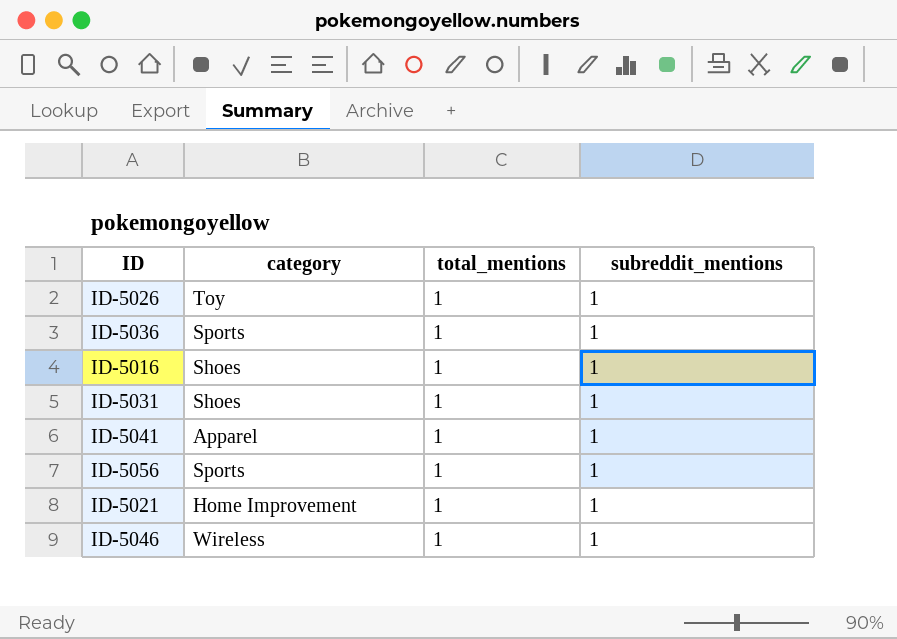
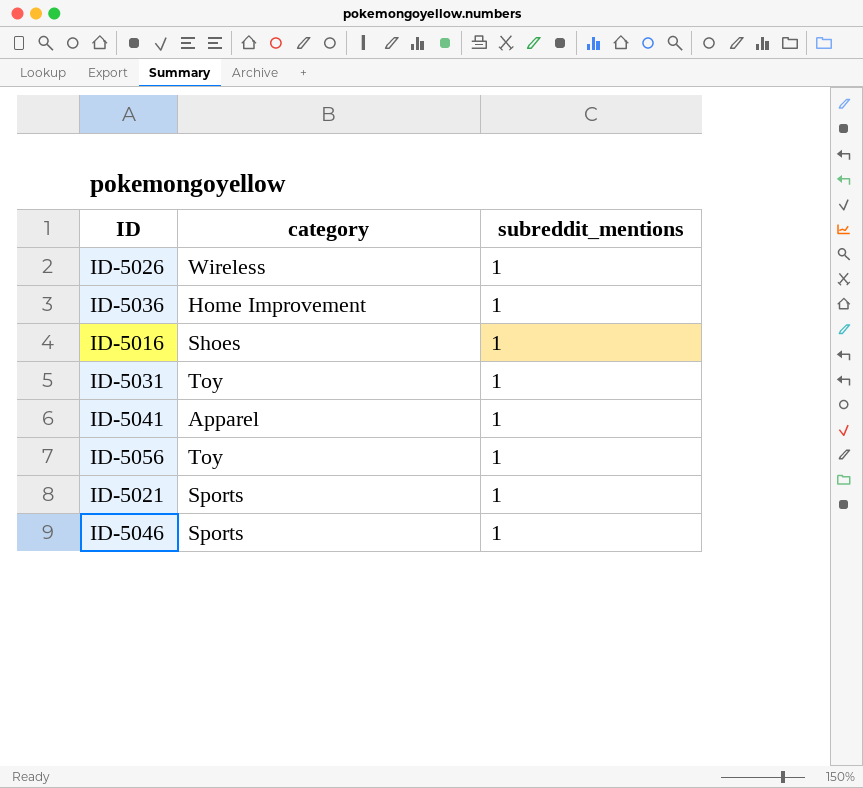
column total_mentions | position: 3 -> none
ID-5026 | category: Toy -> Wireless
ID-5036 | category: Sports -> Home Improvement
ID-5031 | category: Shoes -> Toy
ID-5056 | category: Sports -> Toy
ID-5021 | category: Home Improvement -> Sports
ID-5046 | category: Wireless -> Sports

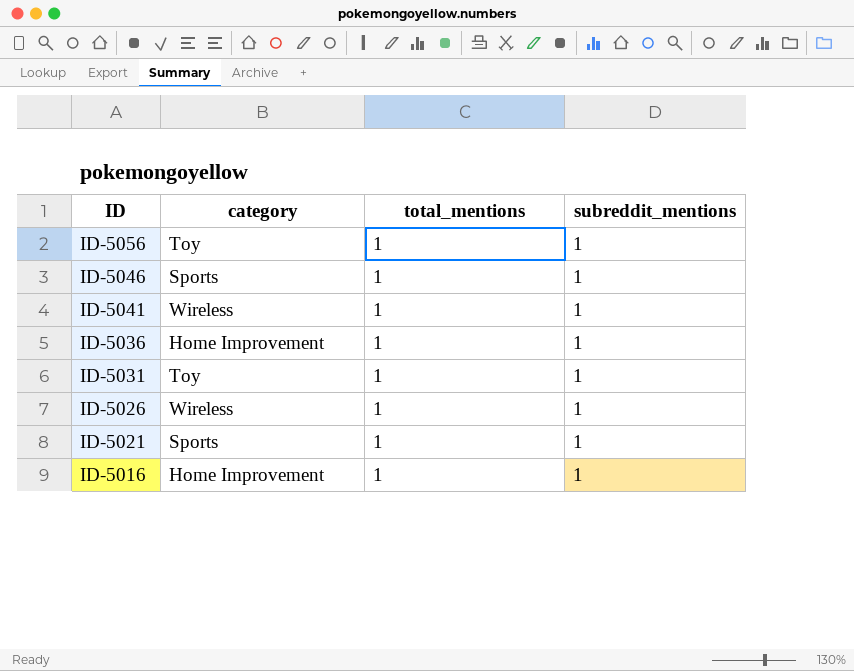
row order: none -> ID descending
column total_mentions | position: none -> 3
ID-5041 | category: Apparel -> Wireless
ID-5016 | category: Shoes -> Home Improvement

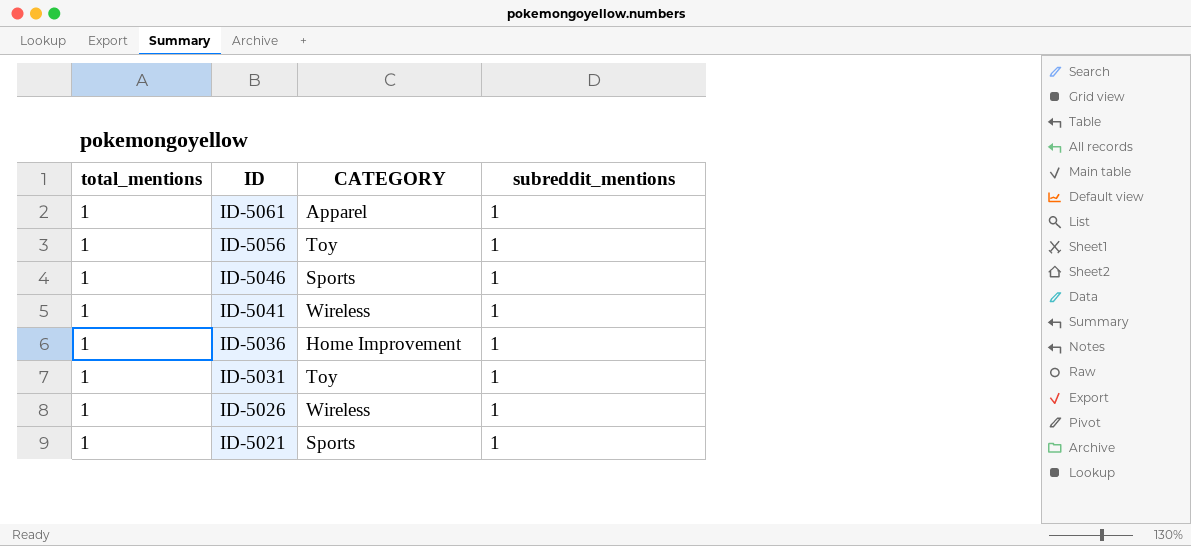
column total_mentions | position: 3 -> 1
column name: category -> CATEGORY
row ID-5016: Home Improvement | 1 | 1 -> none
row ID-5061: none -> 1 | Apparel | 1

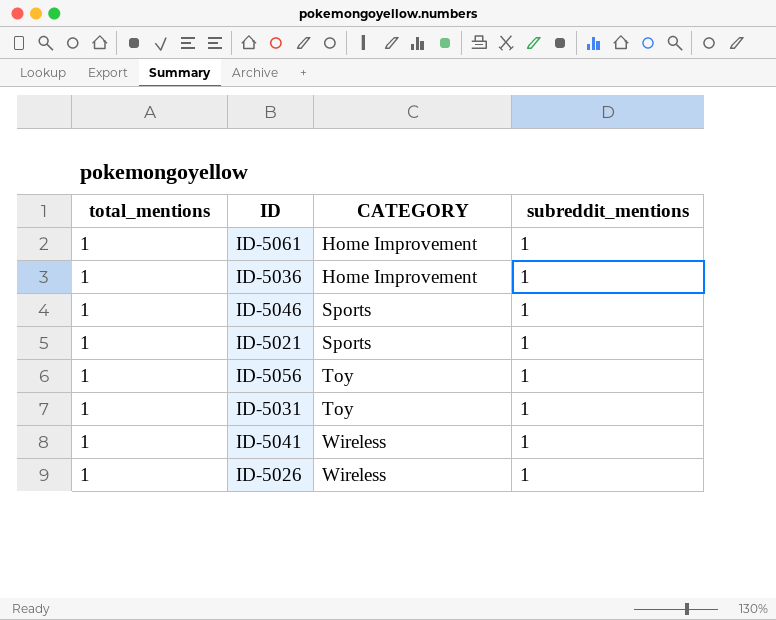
row order: ID descending -> CATEGORY ascending
ID-5061 | CATEGORY: Apparel -> Home Improvement

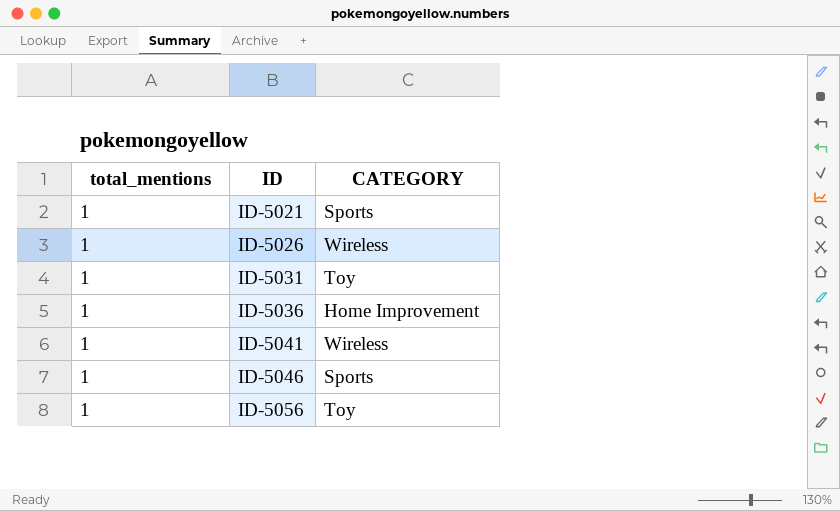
row order: CATEGORY ascending -> ID ascending
column subreddit_mentions | position: 4 -> none
row ID-5061: 1 | Home Improvement | 1 -> none

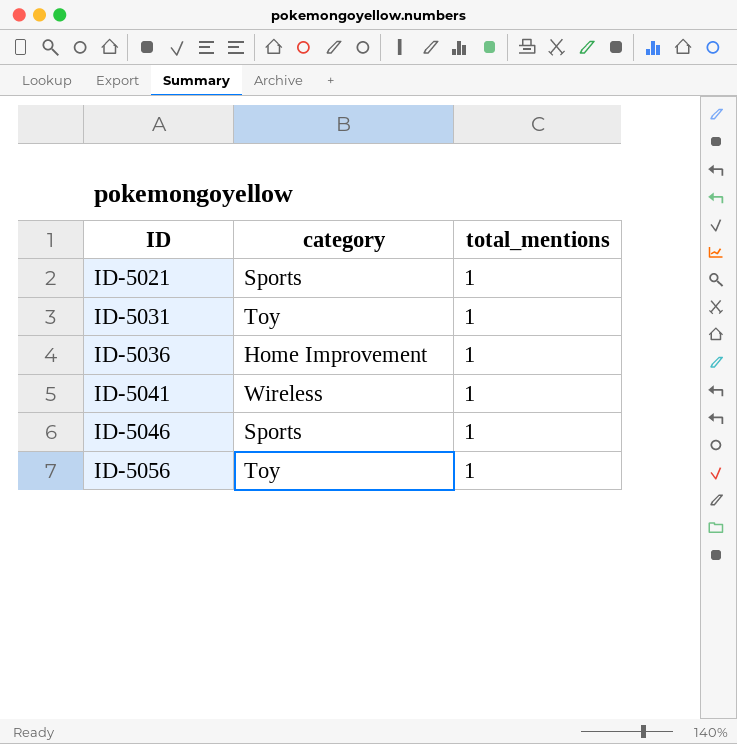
column name: CATEGORY -> category
column total_mentions | position: 1 -> 3
row ID-5026: 1 | Wireless -> none

